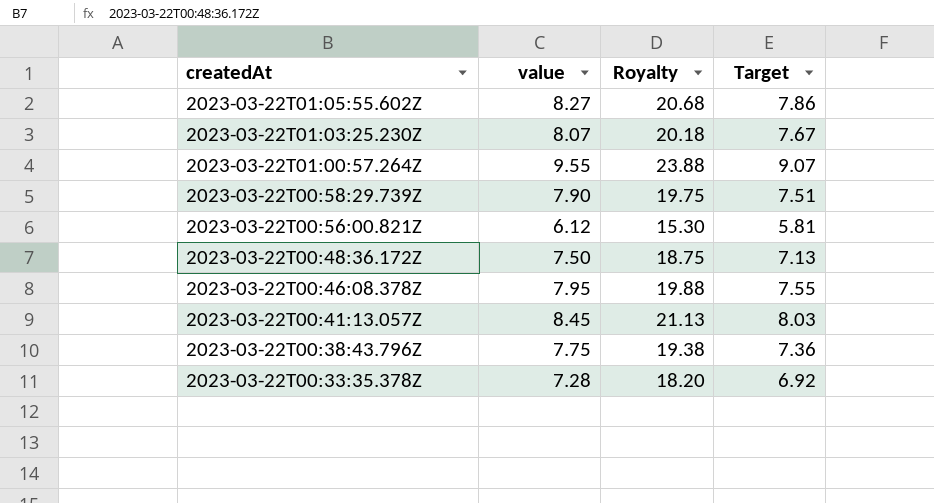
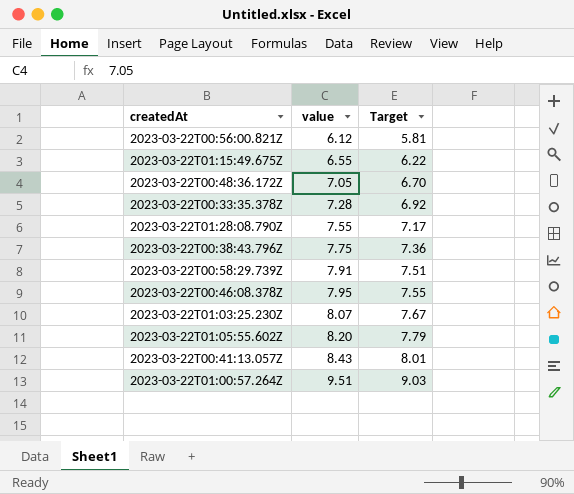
row order: createdAt descending -> value ascending
column Royalty | formula: [value] * 2.5 -> none
row 2023-03-22T01:15:49.675Z: none -> 6.55 | 6.22
2023-03-22T00:48:36.172Z | value: 7.50 -> 7.05
2023-03-22T00:48:36.172Z | Target: 7.13 -> 6.70
row 2023-03-22T01:28:08.790Z: none -> 7.55 | 7.17
2023-03-22T00:58:29.739Z | value: 7.90 -> 7.91
2023-03-22T01:05:55.602Z | value: 8.27 -> 8.20
2023-03-22T01:05:55.602Z | Target: 7.86 -> 7.79
2023-03-22T00:41:13.057Z | value: 8.45 -> 8.43
2023-03-22T00:41:13.057Z | Target: 8.03 -> 8.01
2023-03-22T01:00:57.264Z | value: 9.55 -> 9.51
2023-03-22T01:00:57.264Z | Target: 9.07 -> 9.03

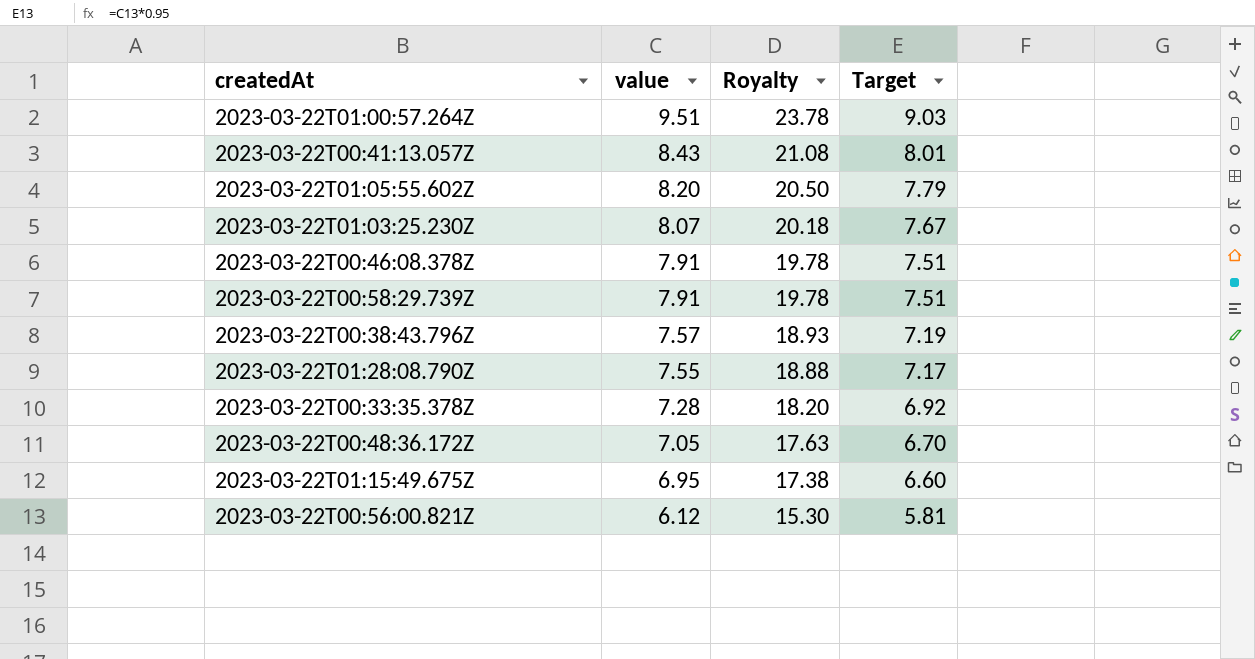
row order: value ascending -> value descending
column Royalty | formula: none -> [value] * 2.5
2023-03-22T00:46:08.378Z | value: 7.95 -> 7.91
2023-03-22T00:46:08.378Z | Target: 7.55 -> 7.51
2023-03-22T00:38:43.796Z | value: 7.75 -> 7.57
2023-03-22T00:38:43.796Z | Target: 7.36 -> 7.19
2023-03-22T01:15:49.675Z | value: 6.55 -> 6.95
2023-03-22T01:15:49.675Z | Target: 6.22 -> 6.60

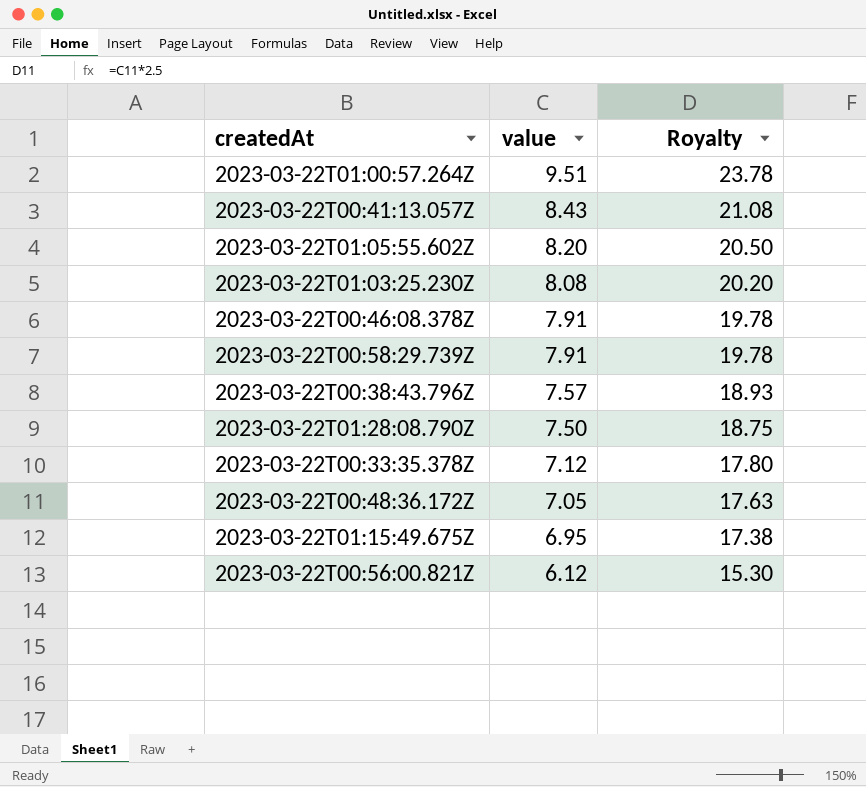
column Target | formula: [value] * 0.95 -> none
2023-03-22T01:03:25.230Z | value: 8.07 -> 8.08
2023-03-22T01:03:25.230Z | Royalty: 20.18 -> 20.20
2023-03-22T01:28:08.790Z | value: 7.55 -> 7.50
2023-03-22T01:28:08.790Z | Royalty: 18.88 -> 18.75
2023-03-22T00:33:35.378Z | value: 7.28 -> 7.12
2023-03-22T00:33:35.378Z | Royalty: 18.20 -> 17.80

